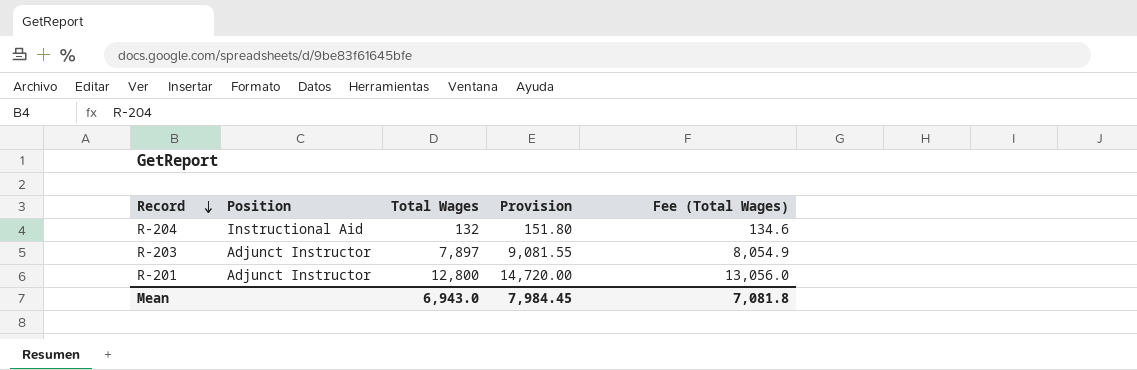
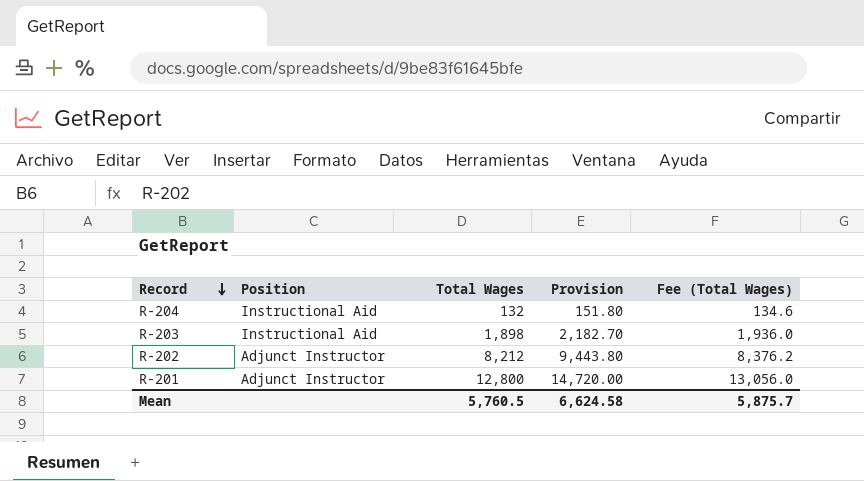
R-203 | Position: Adjunct Instructor -> Instructional Aid
R-203 | Total Wages: 7,897 -> 1,898
R-203 | Provision: 9,081.55 -> 2,182.70
R-203 | Fee (Total Wages): 8,054.9 -> 1,936.0
row R-202: none -> Adjunct Instructor | 8,212 | 9,443.80 | 8,376.2
Mean | Total Wages: 6,943.0 -> 5,760.5
Mean | Provision: 7,984.45 -> 6,624.58
Mean | Fee (Total Wages): 7,081.8 -> 5,875.7

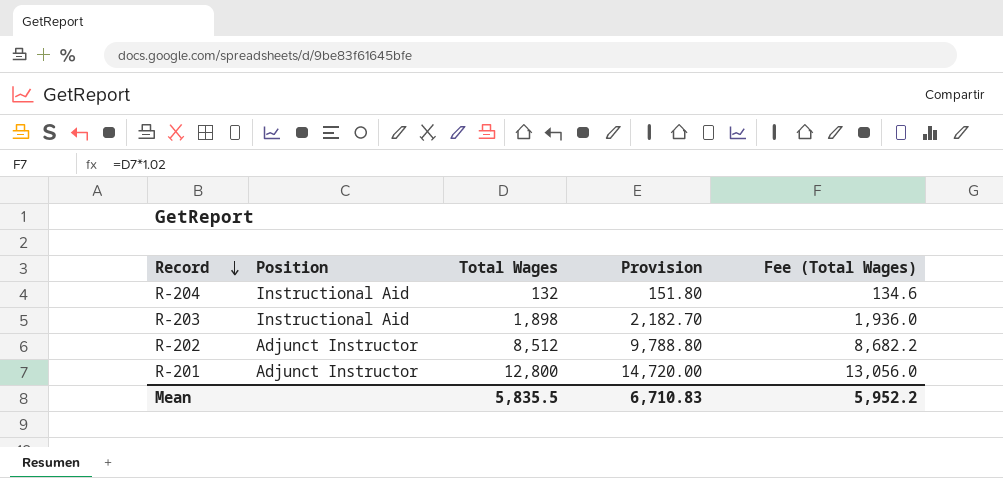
R-202 | Total Wages: 8,212 -> 8,512
R-202 | Provision: 9,443.80 -> 9,788.80
R-202 | Fee (Total Wages): 8,376.2 -> 8,682.2
Mean | Total Wages: 5,760.5 -> 5,835.5
Mean | Provision: 6,624.58 -> 6,710.83
Mean | Fee (Total Wages): 5,875.7 -> 5,952.2

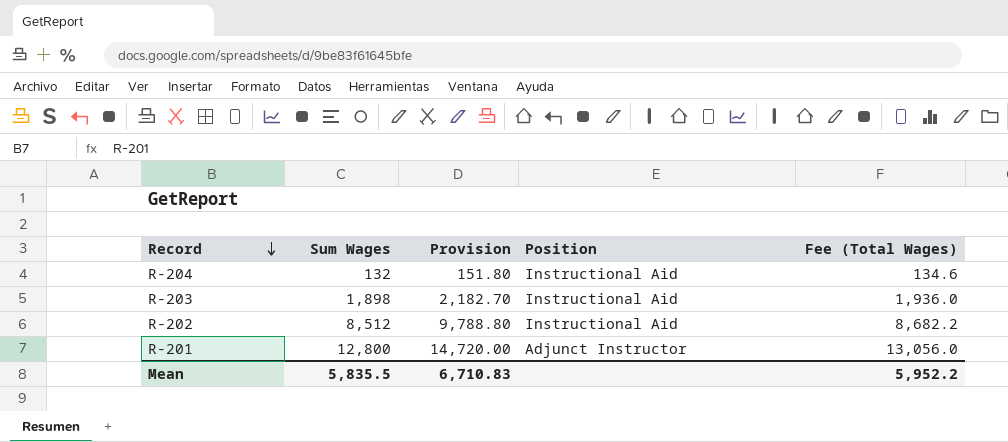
column name: Total Wages -> Sum Wages
column Position | position: 2 -> 4
R-202 | Position: Adjunct Instructor -> Instructional Aid

